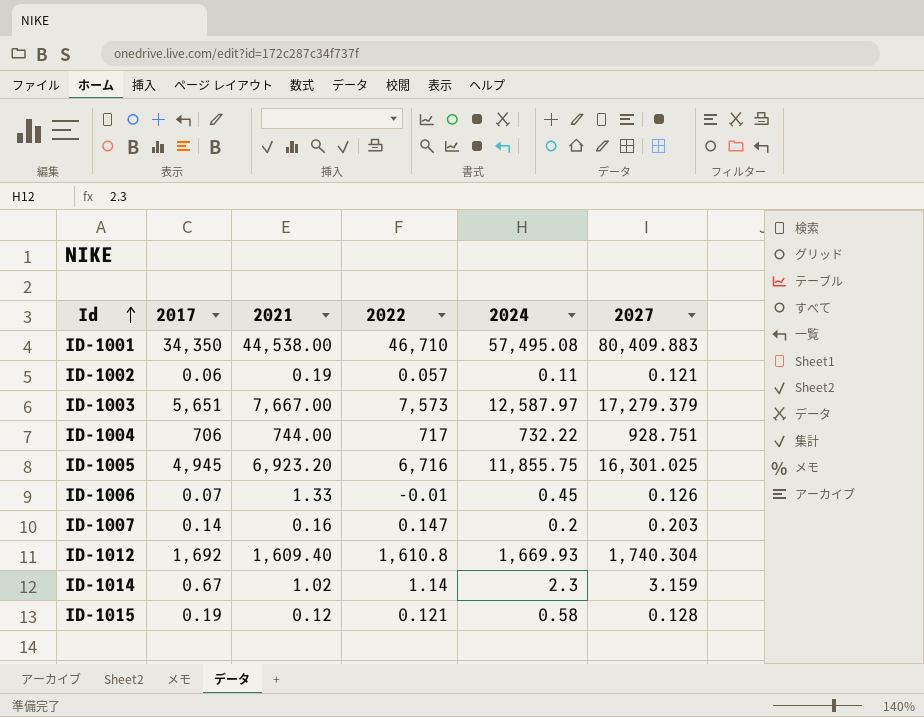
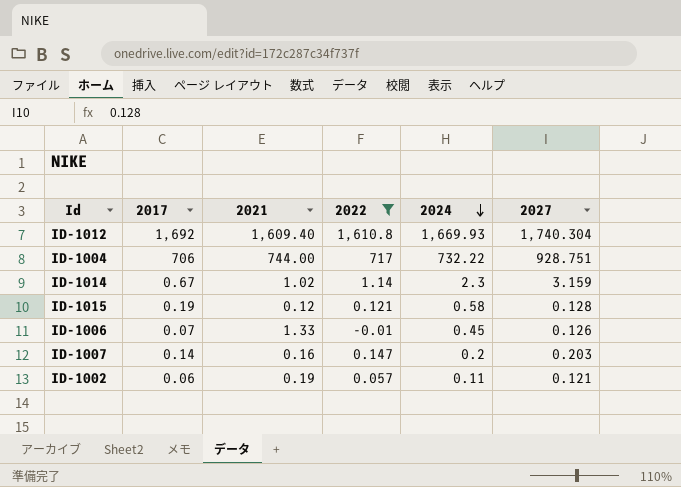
filter: none -> 2022 <= 1,610.8
row order: Id ascending -> 2024 descending

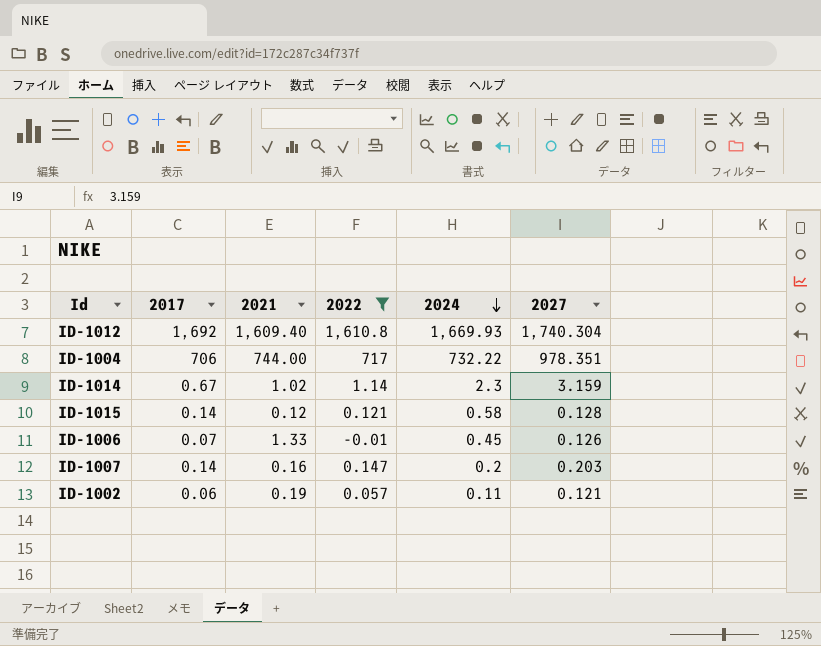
ID-1004 | 2027: 928.751 -> 978.351
ID-1015 | 2017: 0.19 -> 0.14

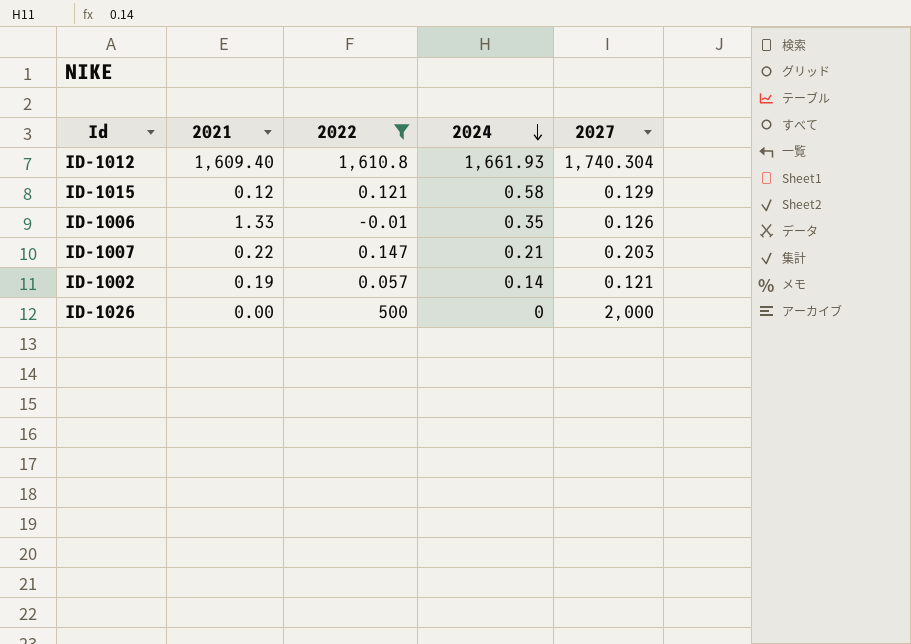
column 2017 | position: 2 -> none
row ID-1004: 706 | 744.00 | 717 | 732.22 | 978.351 -> none
row ID-1014: 0.67 | 1.02 | 1.14 | 2.3 | 3.159 -> none
ID-1012 | 2024: 1,669.93 -> 1,661.93
ID-1015 | 2027: 0.128 -> 0.129
ID-1006 | 2024: 0.45 -> 0.35
ID-1007 | 2021: 0.16 -> 0.22
ID-1007 | 2024: 0.2 -> 0.21
ID-1002 | 2024: 0.11 -> 0.14
row ID-1026: none -> 0.00 | 500 | 0 | 2,000

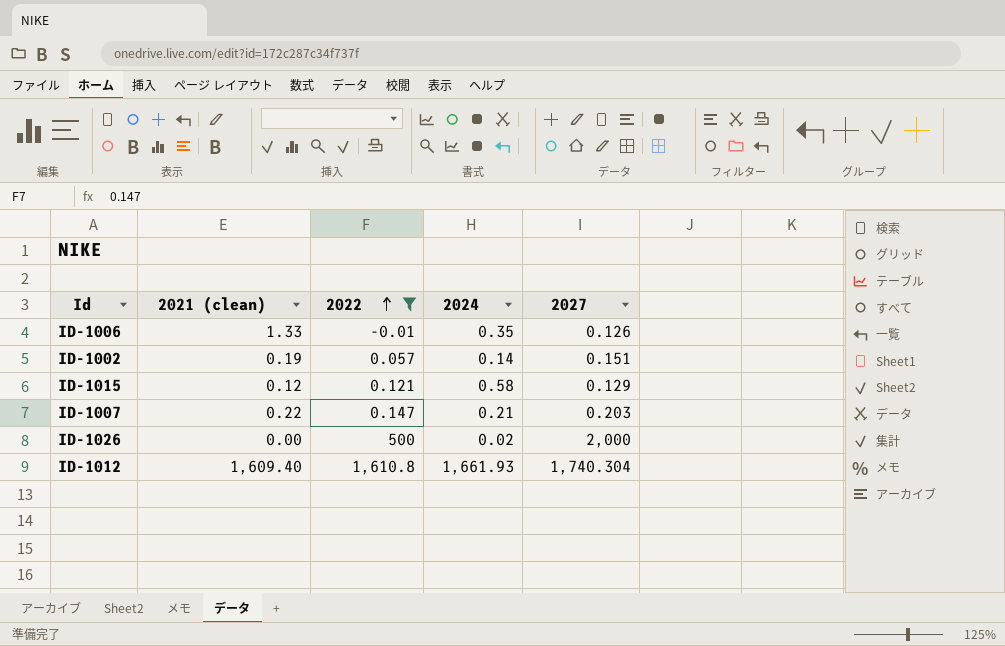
row order: 2024 descending -> 2022 ascending
column name: 2021 -> 2021 (clean)
ID-1002 | 2027: 0.121 -> 0.151
ID-1026 | 2024: 0 -> 0.02

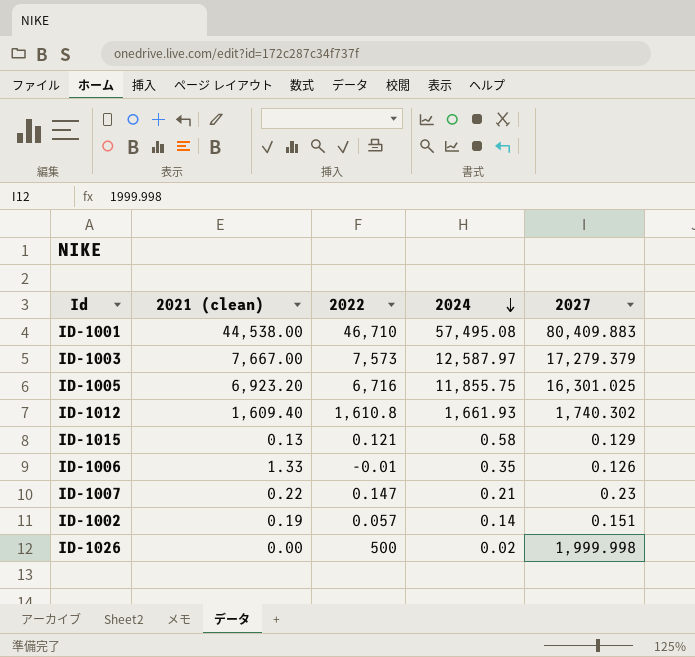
filter: 2022 <= 1,610.8 -> none
row order: 2022 ascending -> 2024 descending
ID-1012 | 2027: 1,740.304 -> 1,740.302
ID-1015 | 2021 (clean): 0.12 -> 0.13
ID-1007 | 2027: 0.203 -> 0.23
ID-1026 | 2027: 2,000 -> 1,999.998

